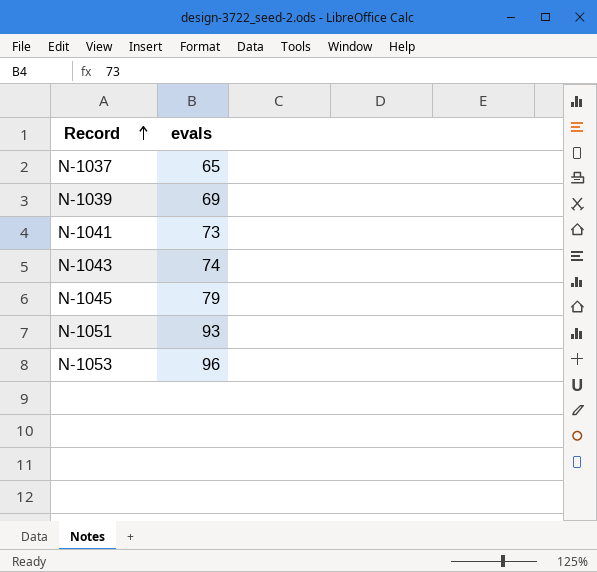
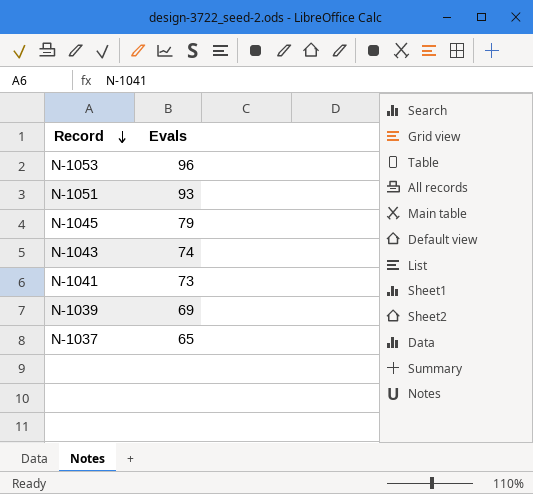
row order: Record ascending -> Record descending
column name: evals -> Evals

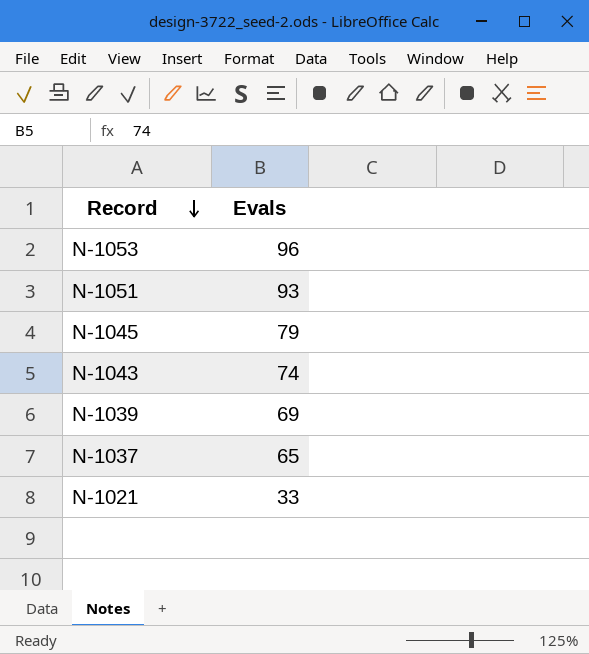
row N-1041: 73 -> none
row N-1021: none -> 33

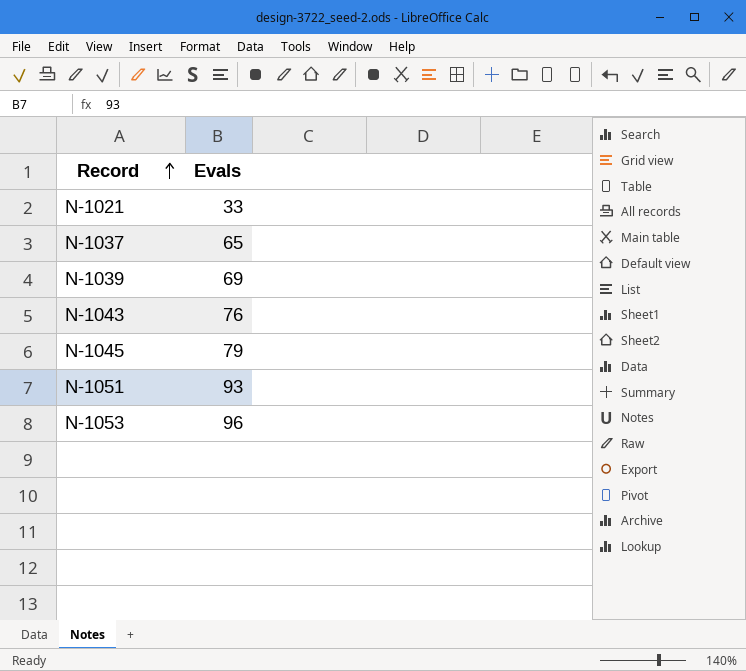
row order: Record descending -> Record ascending
N-1043 | Evals: 74 -> 76

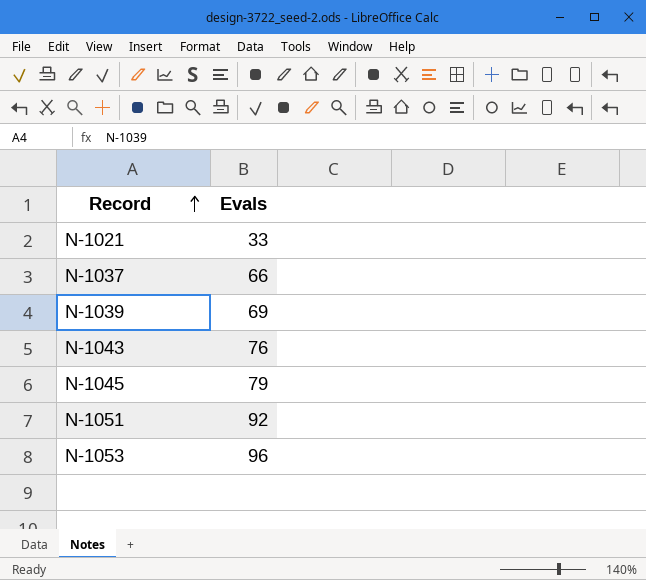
N-1037 | Evals: 65 -> 66
N-1051 | Evals: 93 -> 92

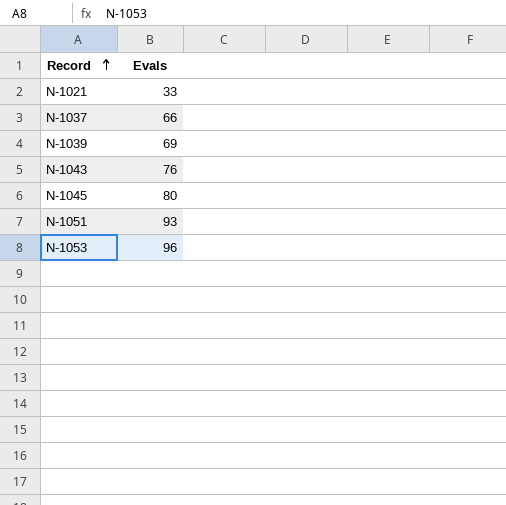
N-1045 | Evals: 79 -> 80
N-1051 | Evals: 92 -> 93

